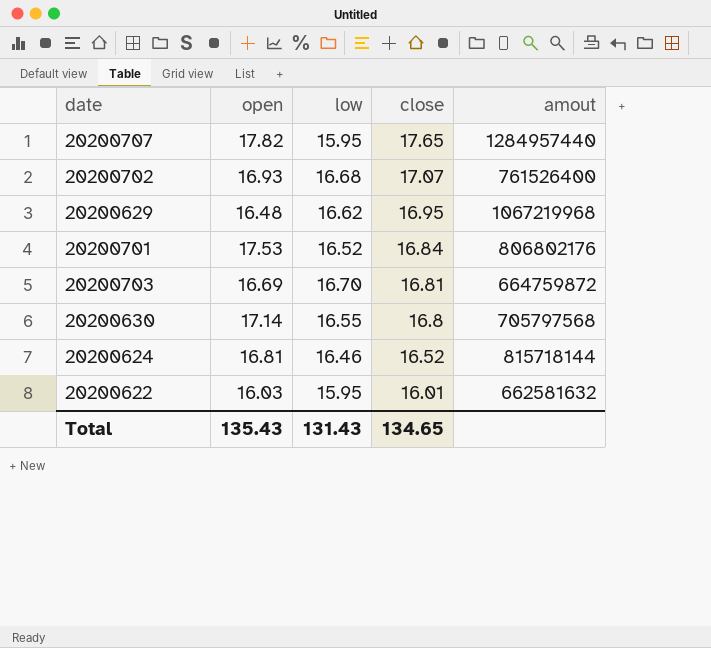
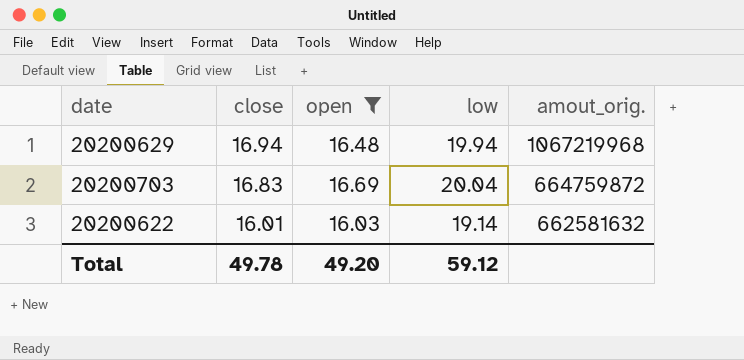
filter: none -> open <= 16.69
column close | position: 4 -> 2
column name: amout -> amout_orig.
20200629 | close: 16.95 -> 16.94
20200629 | low: 16.62 -> 19.94
20200703 | close: 16.81 -> 16.83
20200703 | low: 16.70 -> 20.04
20200622 | low: 15.95 -> 19.14
Total | close: 134.65 -> 49.78
Total | open: 135.43 -> 49.20
Total | low: 131.43 -> 59.12

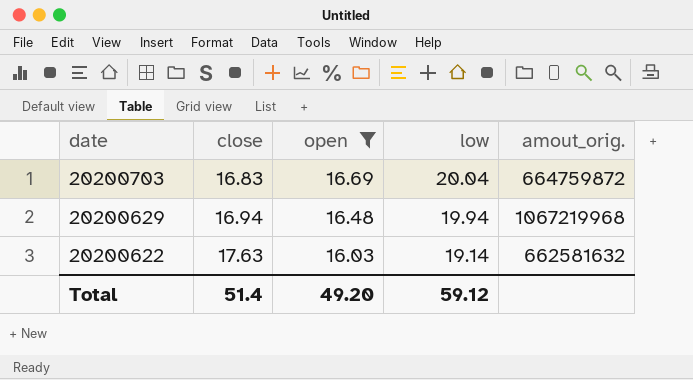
row order: close descending -> date descending
20200622 | close: 16.01 -> 17.63
Total | close: 49.78 -> 51.4

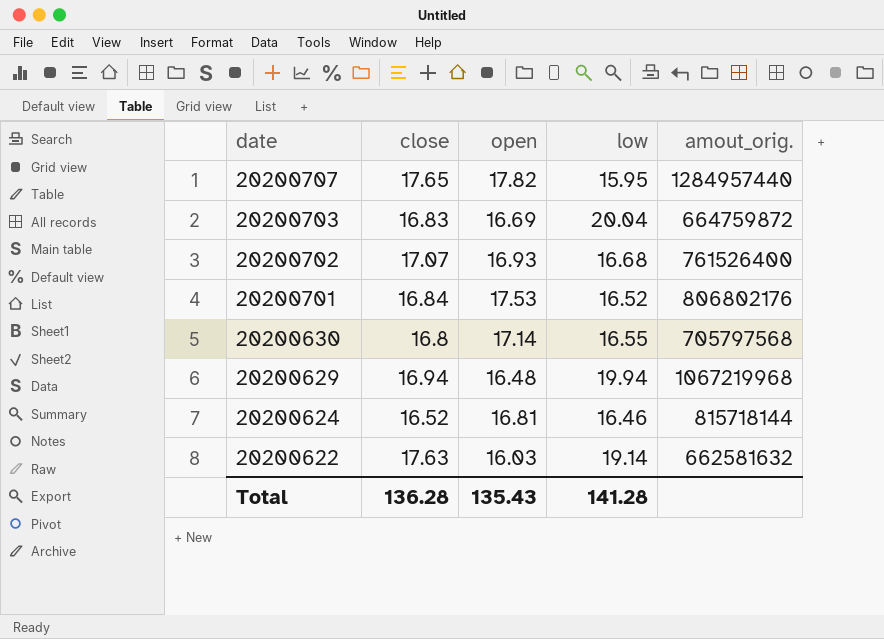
filter: open <= 16.69 -> none
Total | close: 51.4 -> 136.28
Total | open: 49.20 -> 135.43
Total | low: 59.12 -> 141.28

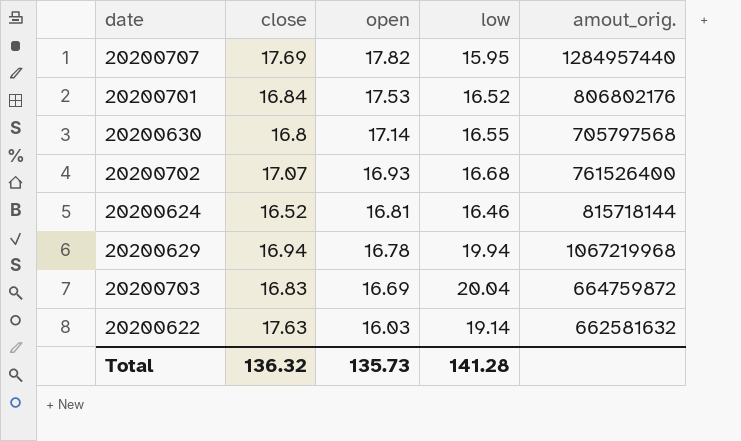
row order: date descending -> open descending
20200707 | close: 17.65 -> 17.69
20200629 | open: 16.48 -> 16.78
Total | close: 136.28 -> 136.32
Total | open: 135.43 -> 135.73

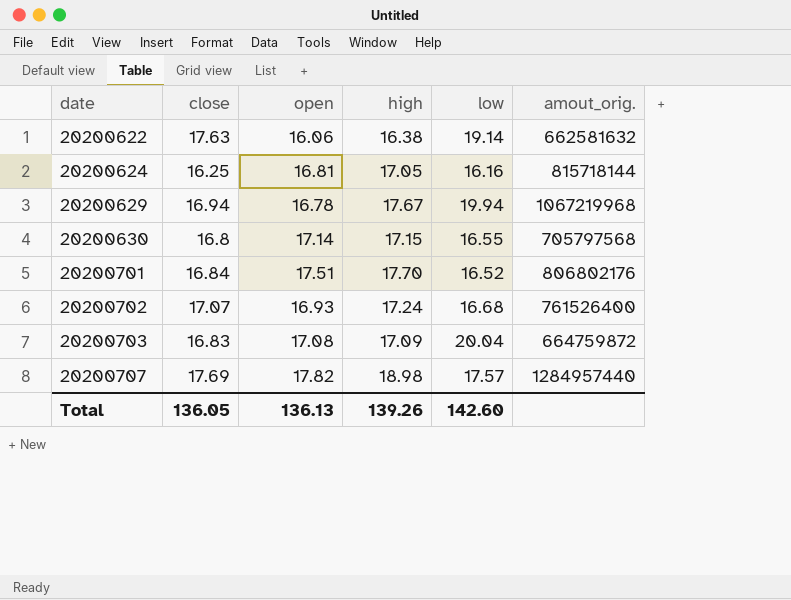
row order: open descending -> date ascending
column high | position: none -> 4
20200622 | open: 16.03 -> 16.06
20200624 | close: 16.52 -> 16.25
20200624 | low: 16.46 -> 16.16
20200701 | open: 17.53 -> 17.51
20200703 | open: 16.69 -> 17.08
20200707 | low: 15.95 -> 17.57
Total | close: 136.32 -> 136.05
Total | open: 135.73 -> 136.13
Total | low: 141.28 -> 142.60

